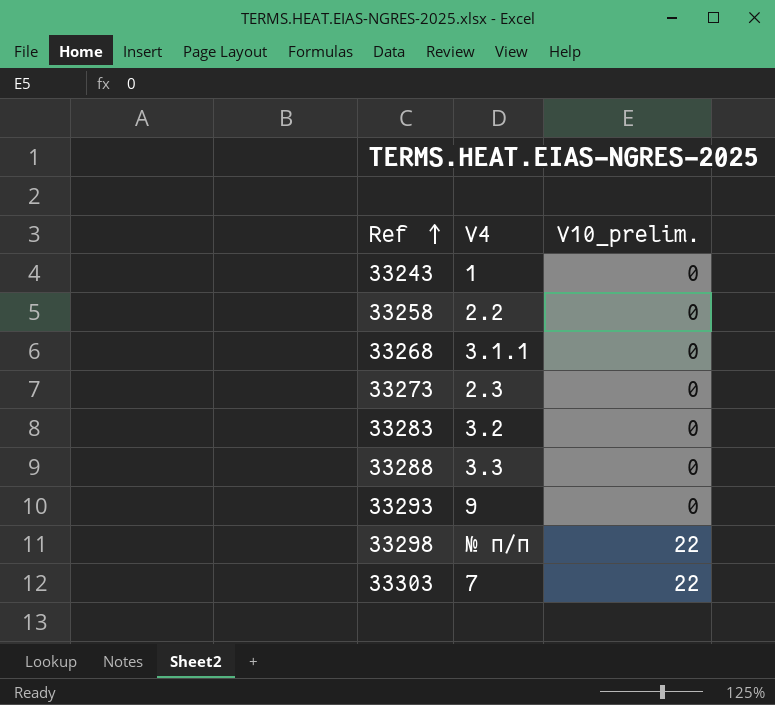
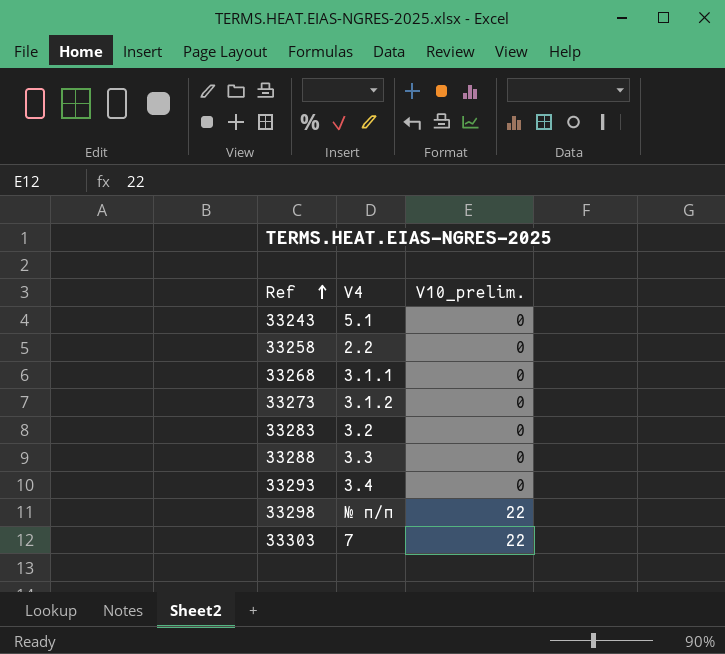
33243 | V4: 1 -> 5.1
33273 | V4: 2.3 -> 3.1.2
33293 | V4: 9 -> 3.4

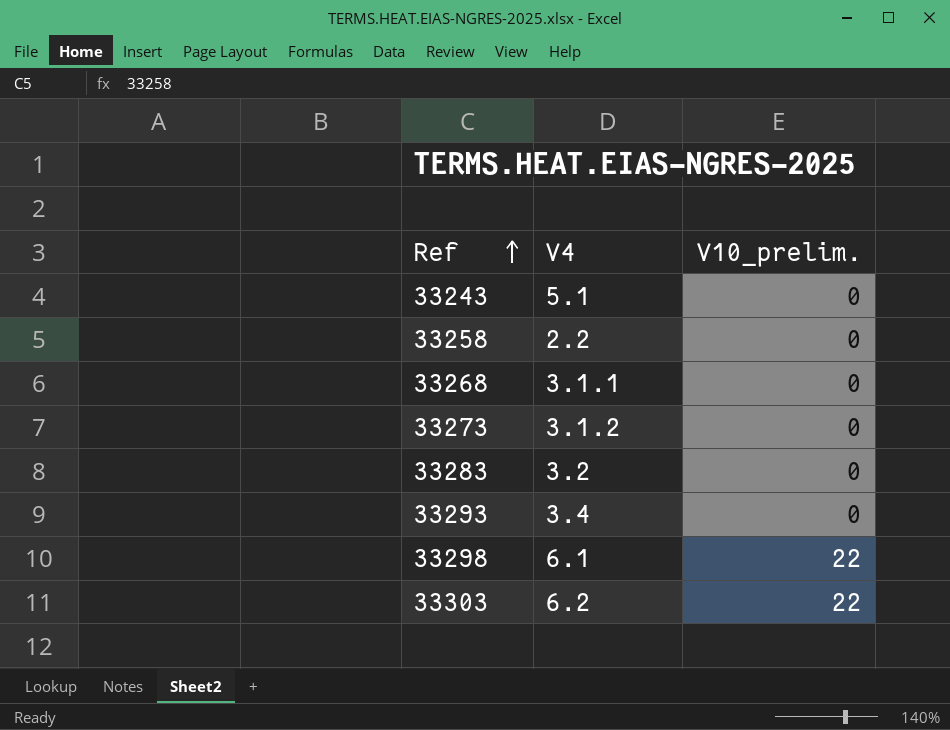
row 33288: 3.3 | 0 -> none
33298 | V4: № п/п -> 6.1
33303 | V4: 7 -> 6.2

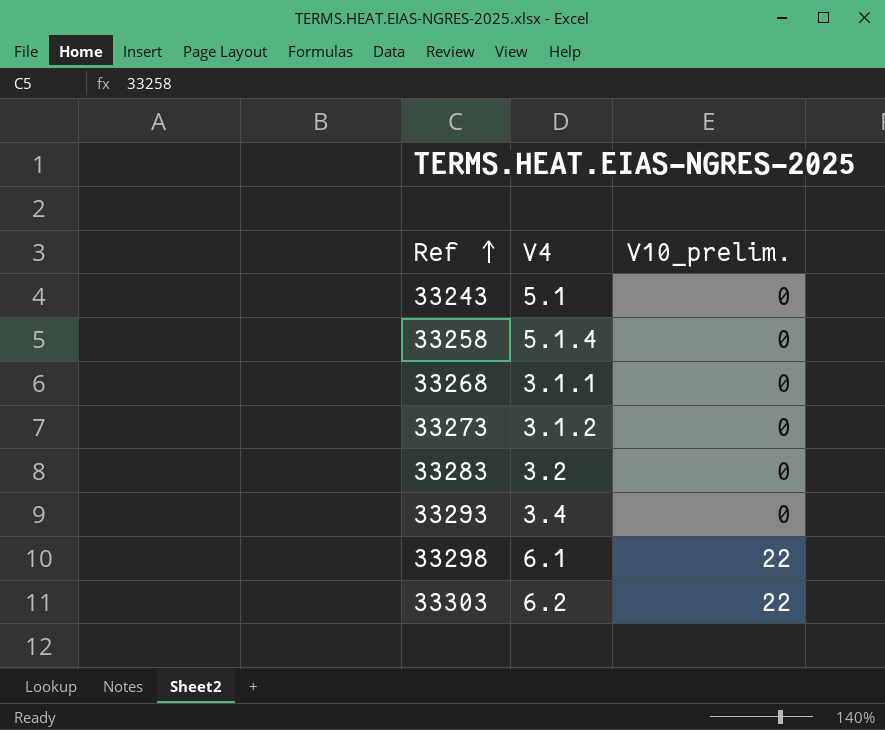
33258 | V4: 2.2 -> 5.1.4

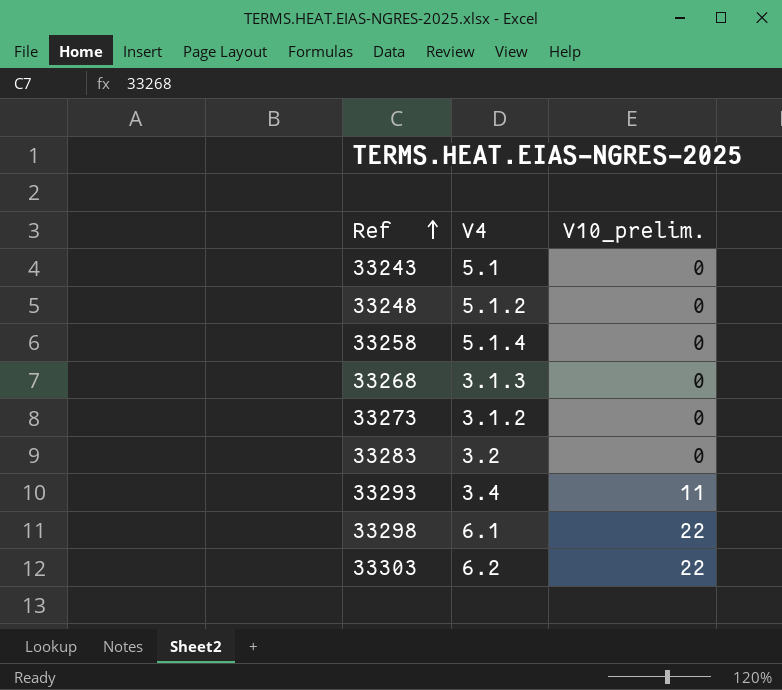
row 33248: none -> 5.1.2 | 0
33268 | V4: 3.1.1 -> 3.1.3
33293 | V10_prelim.: 0 -> 11

